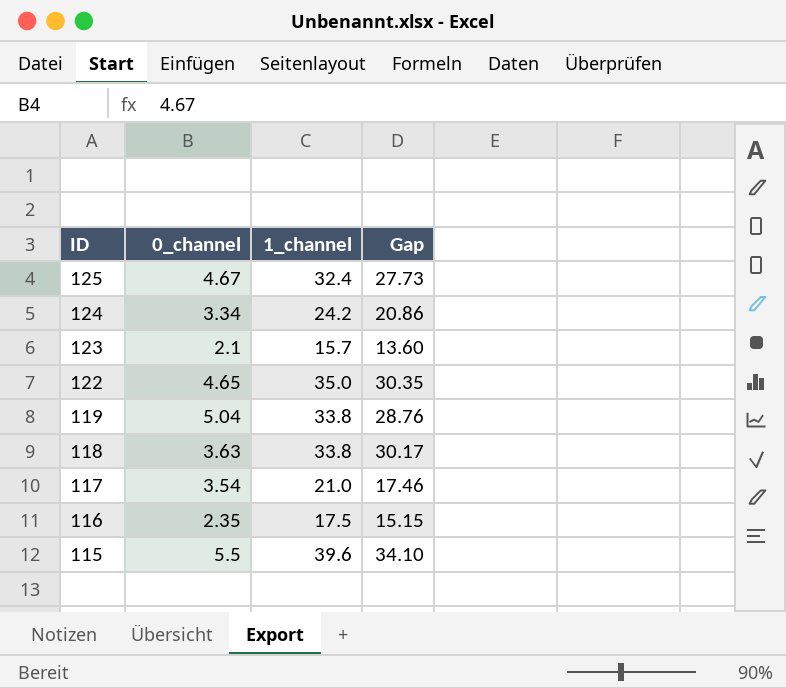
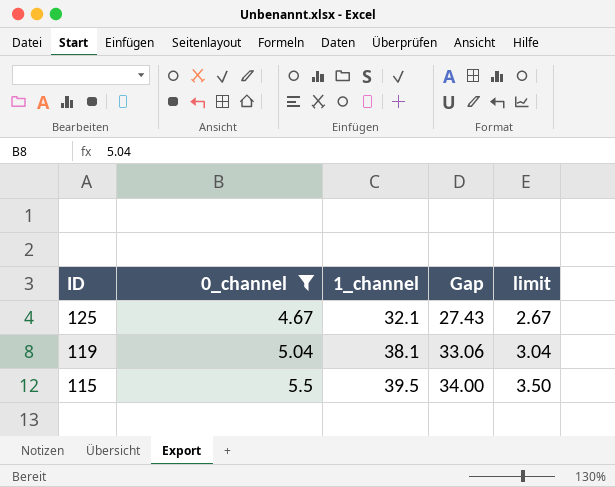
filter: none -> 0_channel >= 4.67
column limit | formula: none -> [0_channel] - 2
125 | 1_channel: 32.4 -> 32.1
125 | Gap: 27.73 -> 27.43
119 | 1_channel: 33.8 -> 38.1
119 | Gap: 28.76 -> 33.06
115 | 1_channel: 39.6 -> 39.5
115 | Gap: 34.10 -> 34.00

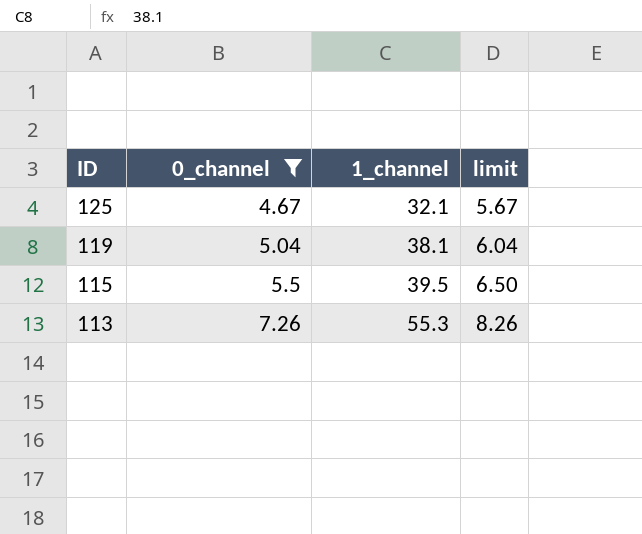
column Gap | formula: [1_channel] - [0_channel] -> none
column limit | formula: [0_channel] - 2 -> [0_channel] + 1
row 113: none -> 7.26 | 55.3 | 8.26

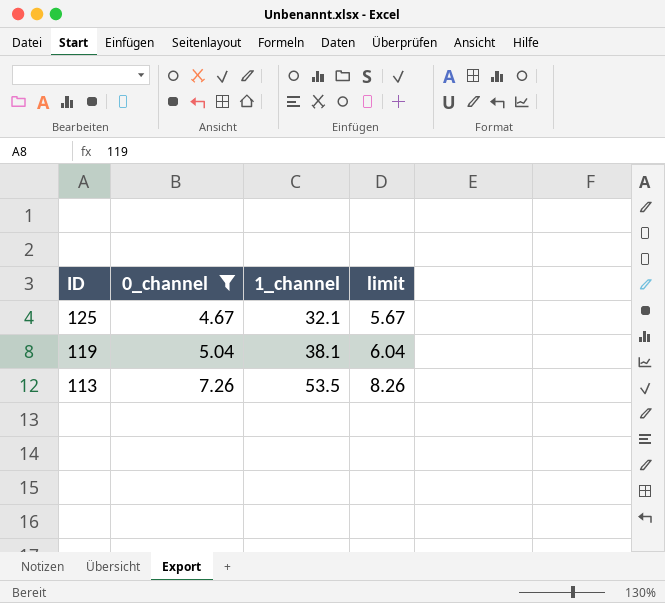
row 115: 5.5 | 39.5 | 6.50 -> none
113 | 1_channel: 55.3 -> 53.5

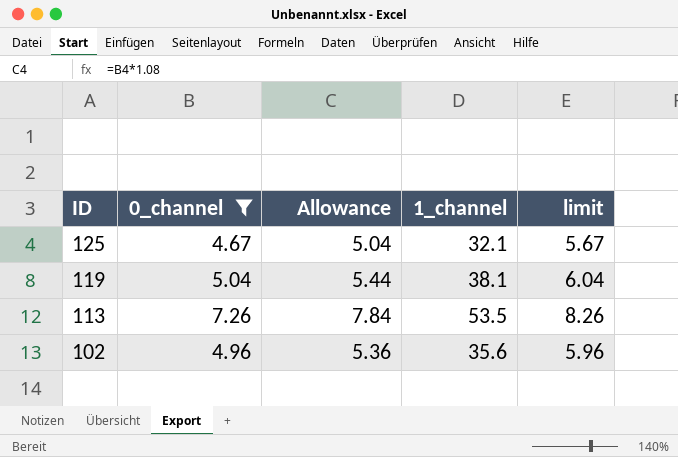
column Allowance | formula: none -> [0_channel] * 1.08
row 102: none -> 4.96 | 5.36 | 35.6 | 5.96

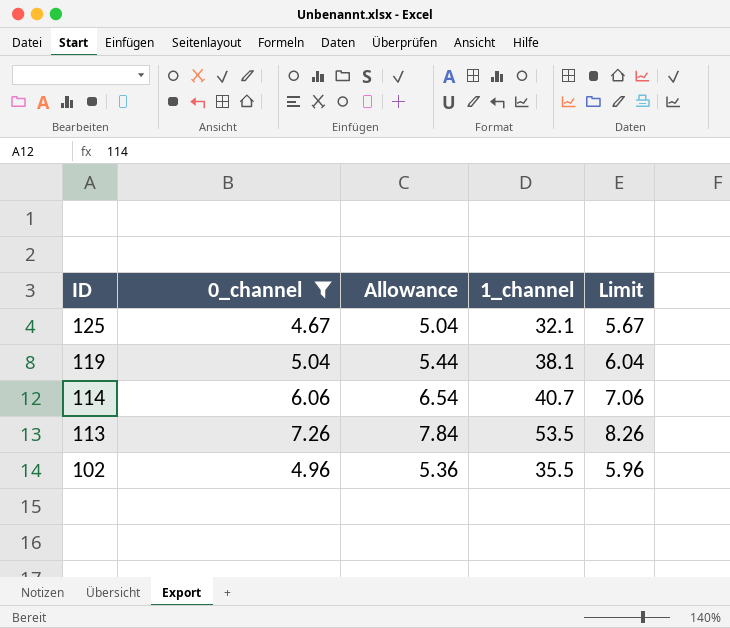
column name: limit -> Limit
row 114: none -> 6.06 | 6.54 | 40.7 | 7.06
102 | 1_channel: 35.6 -> 35.5

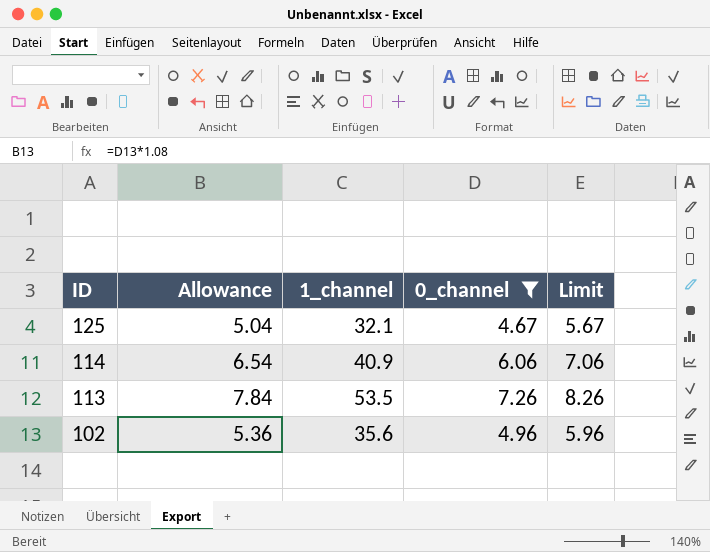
column 0_channel | position: 2 -> 4
row 119: 5.04 | 5.44 | 38.1 | 6.04 -> none
114 | 1_channel: 40.7 -> 40.9
102 | 1_channel: 35.5 -> 35.6

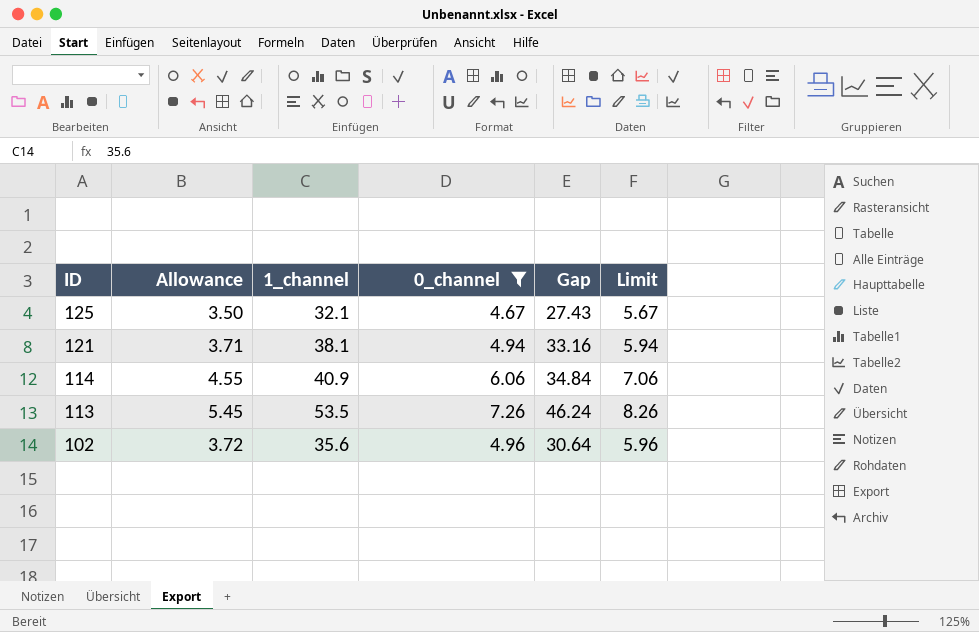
column Allowance | formula: [0_channel] * 1.08 -> [0_channel] * 0.75
column Gap | formula: none -> [1_channel] - [0_channel]
row 121: none -> 3.71 | 38.1 | 4.94 | 33.16 | 5.94

